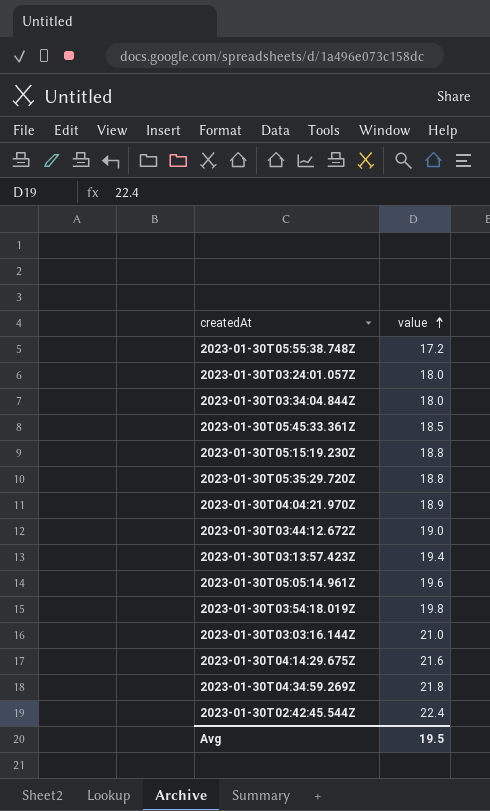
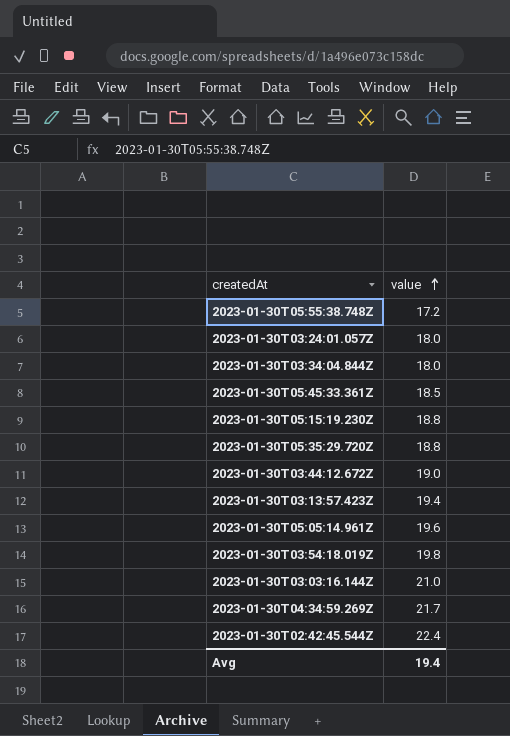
row 2023-01-30T04:04:21.970Z: 18.9 -> none
row 2023-01-30T04:14:29.675Z: 21.6 -> none
2023-01-30T04:34:59.269Z | value: 21.8 -> 21.7
Avg | value: 19.5 -> 19.4

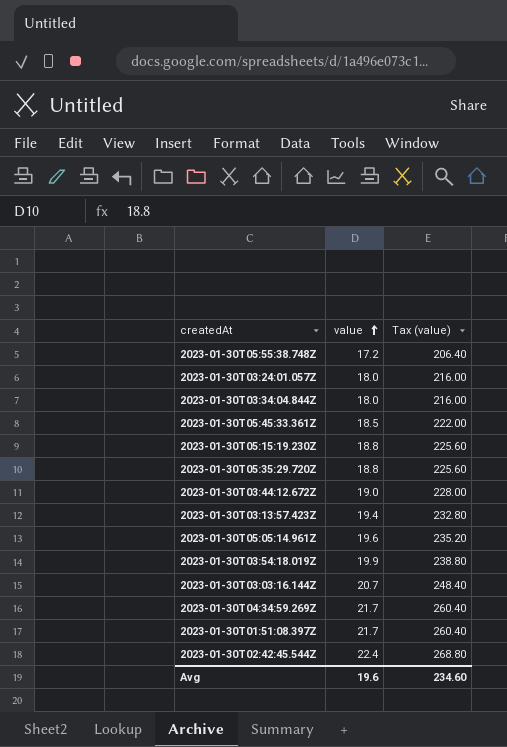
column Tax (value) | formula: none -> [value] * 12
2023-01-30T03:54:18.019Z | value: 19.8 -> 19.9
2023-01-30T03:03:16.144Z | value: 21.0 -> 20.7
row 2023-01-30T01:51:08.397Z: none -> 21.7 | 260.40
Avg | value: 19.4 -> 19.6

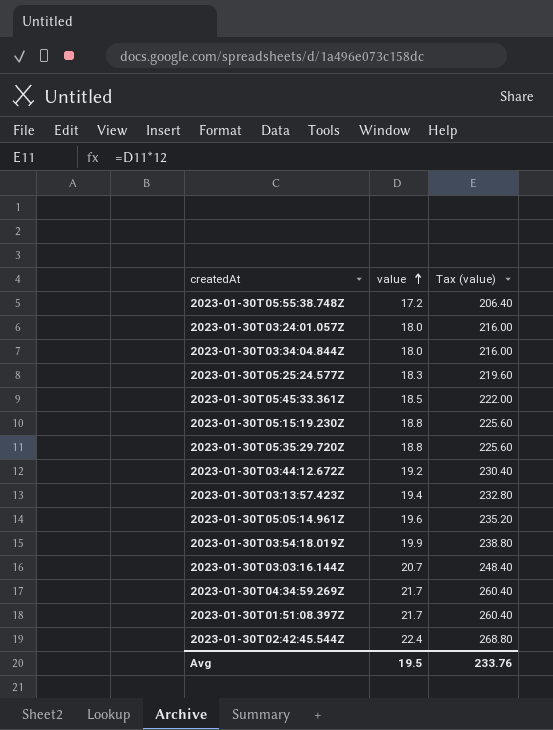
row 2023-01-30T05:25:24.577Z: none -> 18.3 | 219.60
2023-01-30T03:44:12.672Z | value: 19.0 -> 19.2
2023-01-30T03:44:12.672Z | Tax (value): 228.00 -> 230.40
Avg | value: 19.6 -> 19.5
Avg | Tax (value): 234.60 -> 233.76

